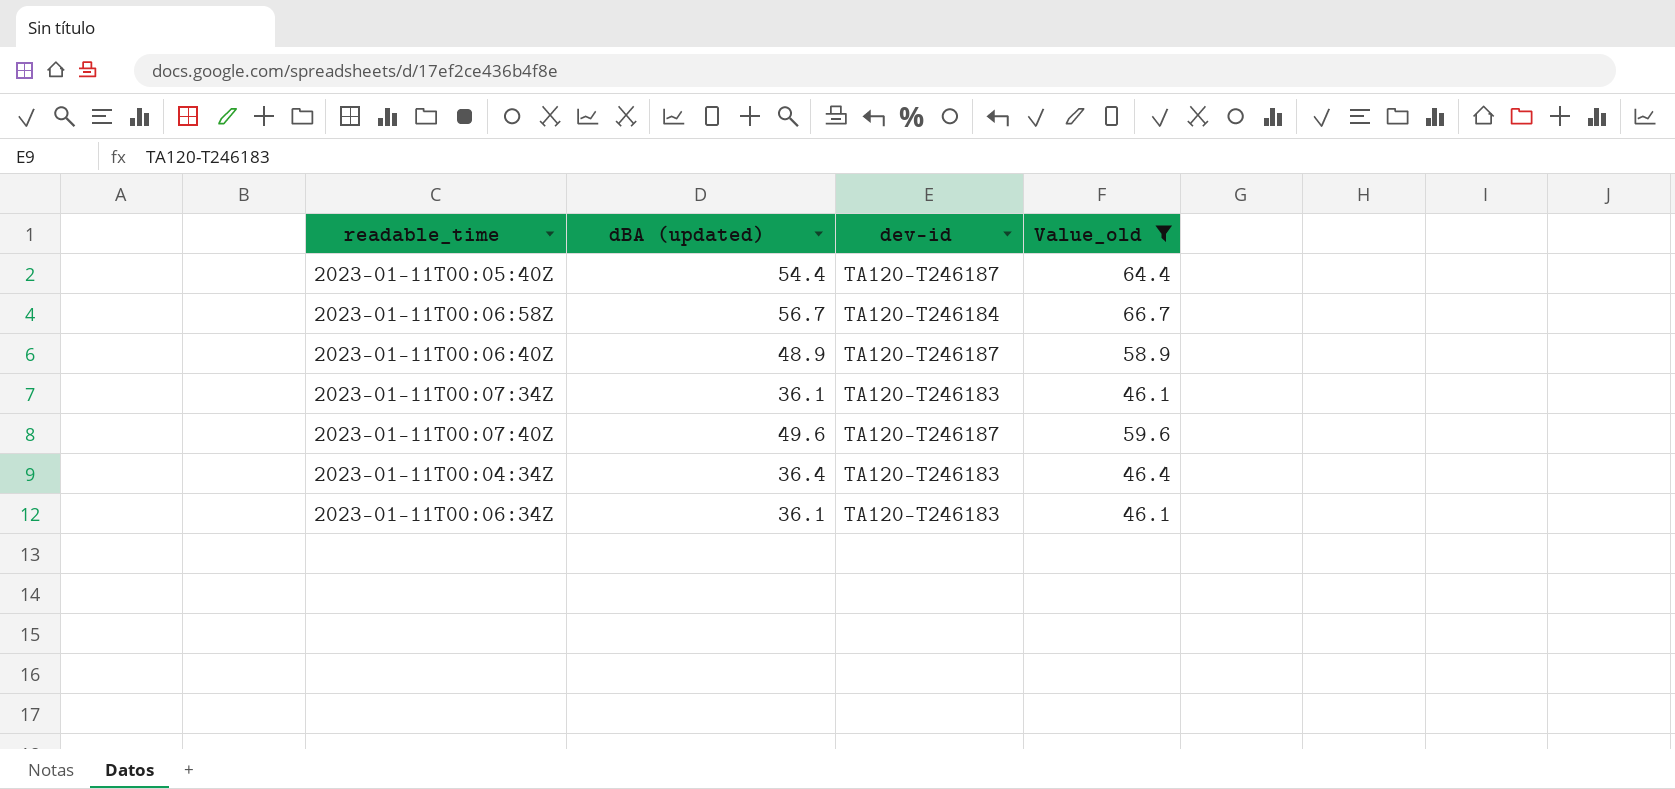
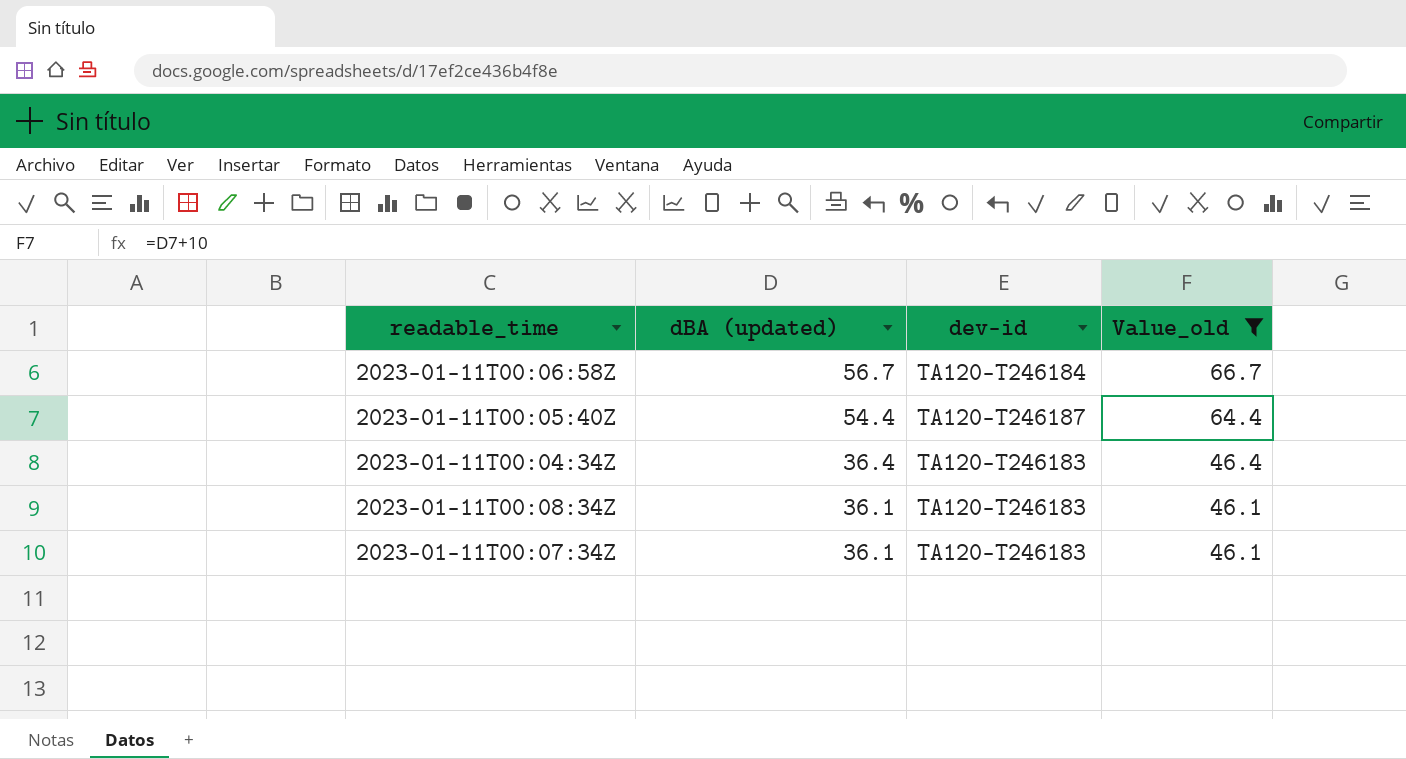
row order: none -> dBA (updated) descending
row 2023-01-11T00:06:40Z: 48.9 | TA120-T246187 | 58.9 -> none
row 2023-01-11T00:07:40Z: 49.6 | TA120-T246187 | 59.6 -> none
row 2023-01-11T00:06:34Z: 36.1 | TA120-T246183 | 46.1 -> none
row 2023-01-11T00:08:34Z: none -> 36.1 | TA120-T246183 | 46.1

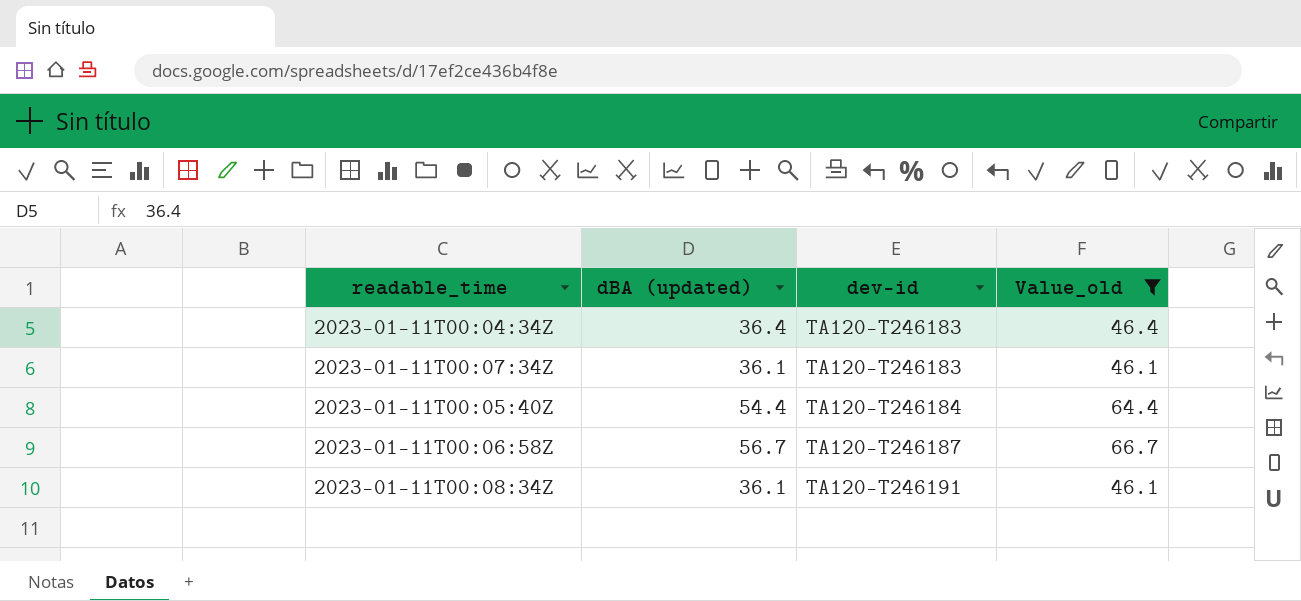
row order: dBA (updated) descending -> dev-id ascending
2023-01-11T00:05:40Z | dev-id: TA120-T246187 -> TA120-T246184
2023-01-11T00:06:58Z | dev-id: TA120-T246184 -> TA120-T246187
2023-01-11T00:08:34Z | dev-id: TA120-T246183 -> TA120-T246191

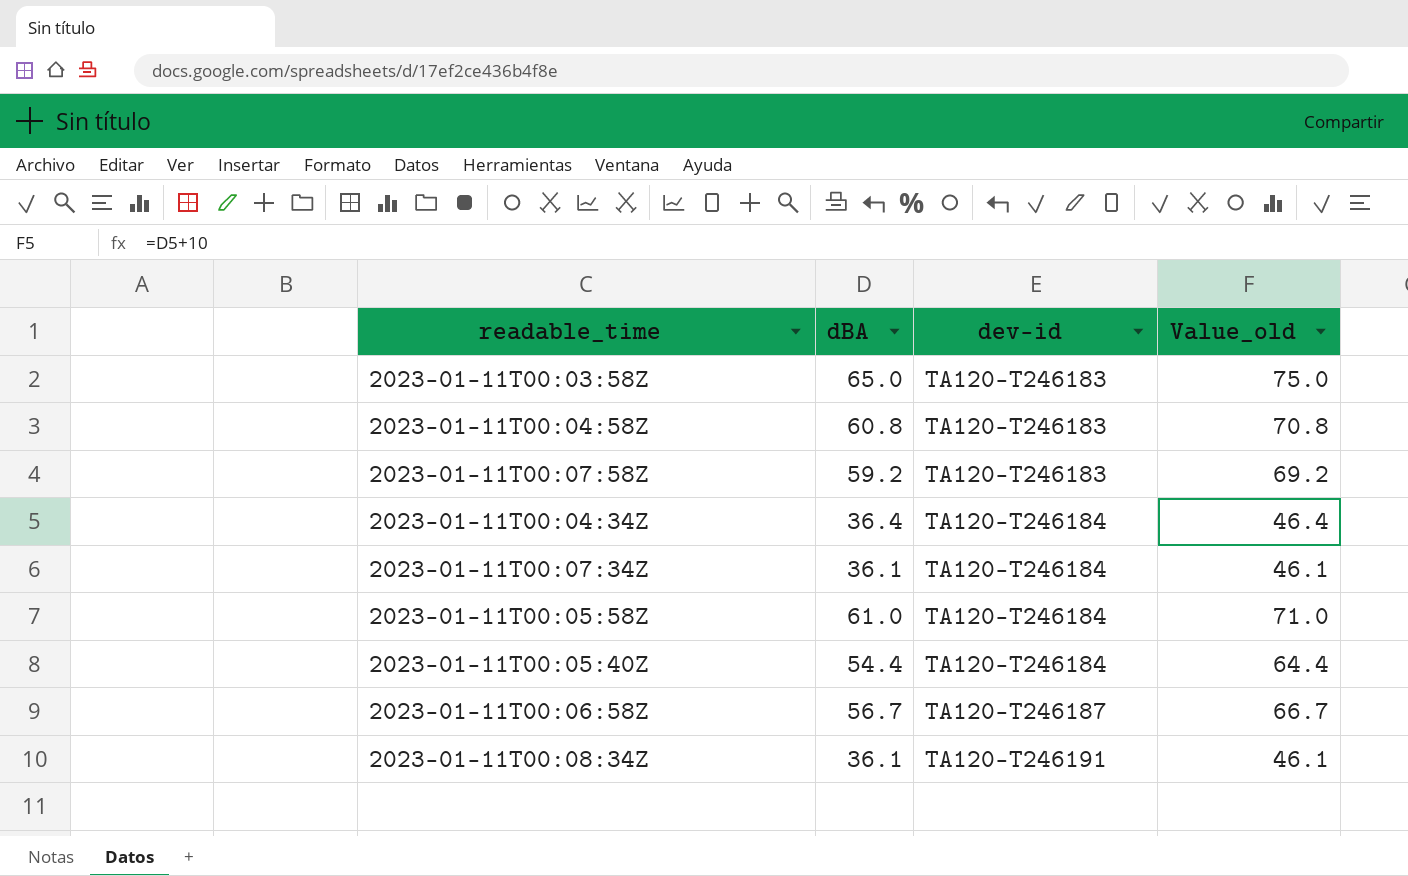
filter: Value_old <= 66.7 -> none
column name: dBA (updated) -> dBA
2023-01-11T00:04:34Z | dev-id: TA120-T246183 -> TA120-T246184
2023-01-11T00:07:34Z | dev-id: TA120-T246183 -> TA120-T246184

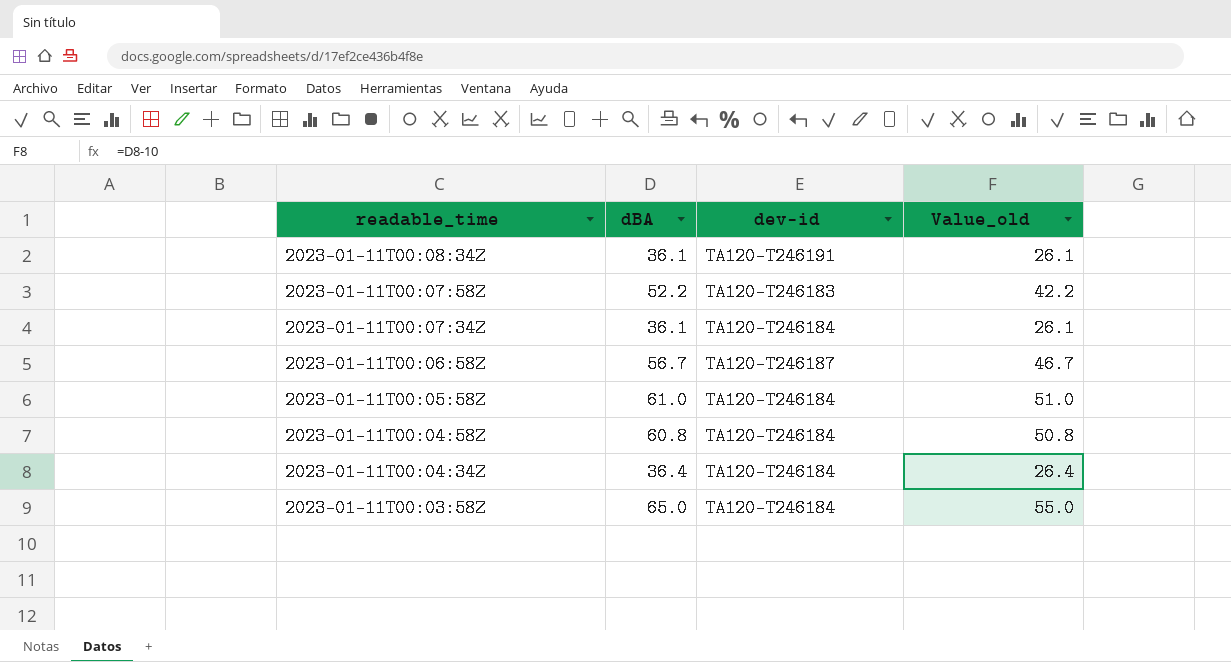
row order: dev-id ascending -> readable_time descending
column Value_old | formula: [dBA] + 10 -> [dBA] - 10
row 2023-01-11T00:05:40Z: 54.4 | TA120-T246184 | 64.4 -> none
2023-01-11T00:07:58Z | dBA: 59.2 -> 52.2
2023-01-11T00:04:58Z | dev-id: TA120-T246183 -> TA120-T246184
2023-01-11T00:03:58Z | dev-id: TA120-T246183 -> TA120-T246184

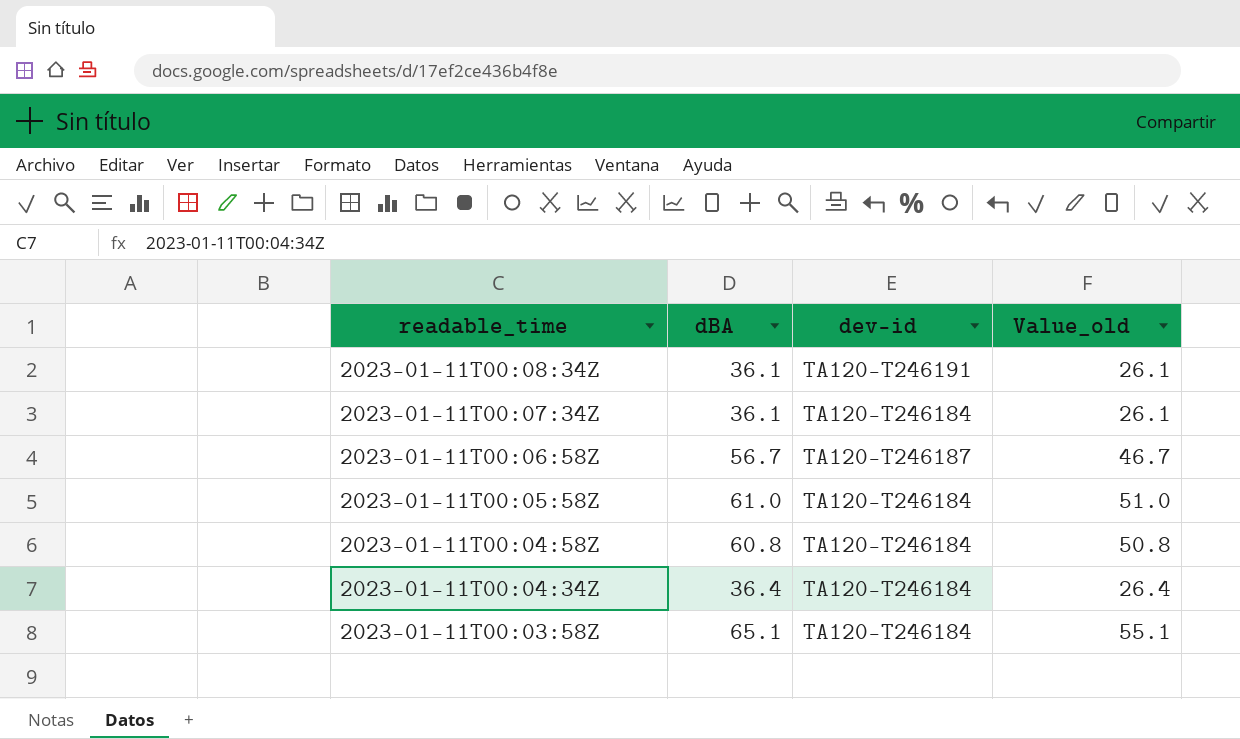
row 2023-01-11T00:07:58Z: 52.2 | TA120-T246183 | 42.2 -> none
2023-01-11T00:03:58Z | dBA: 65.0 -> 65.1
2023-01-11T00:03:58Z | Value_old: 55.0 -> 55.1

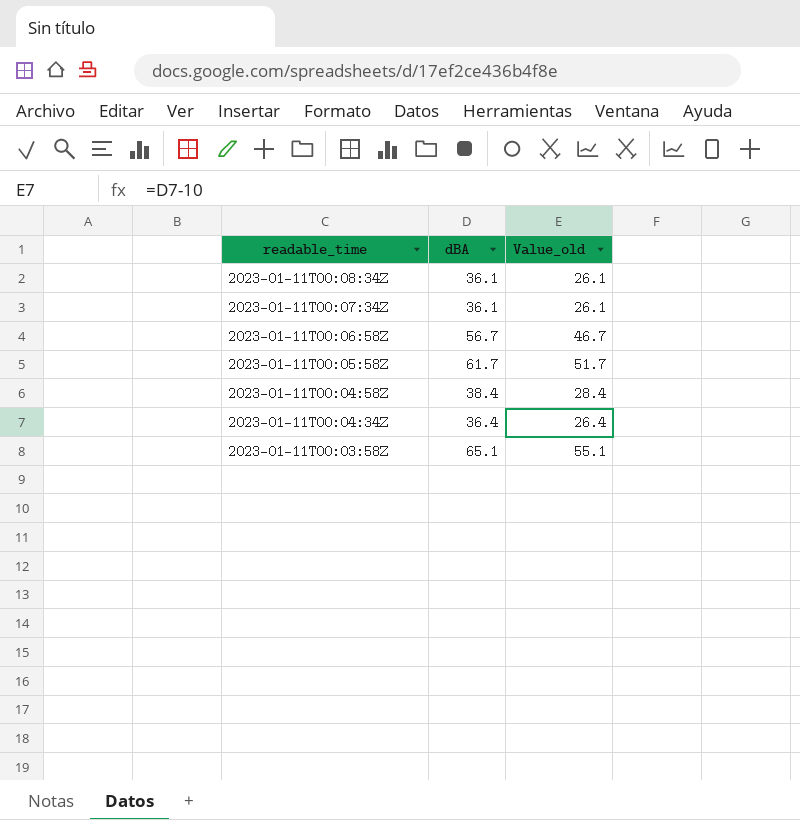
column dev-id | position: 3 -> none
2023-01-11T00:05:58Z | dBA: 61.0 -> 61.7
2023-01-11T00:05:58Z | Value_old: 51.0 -> 51.7
2023-01-11T00:04:58Z | dBA: 60.8 -> 38.4
2023-01-11T00:04:58Z | Value_old: 50.8 -> 28.4

